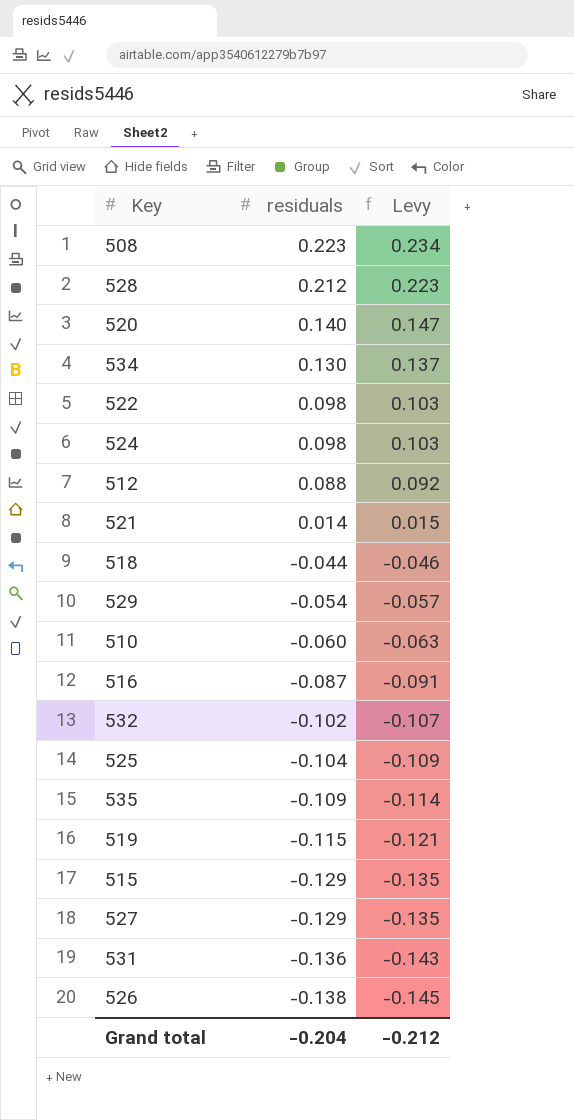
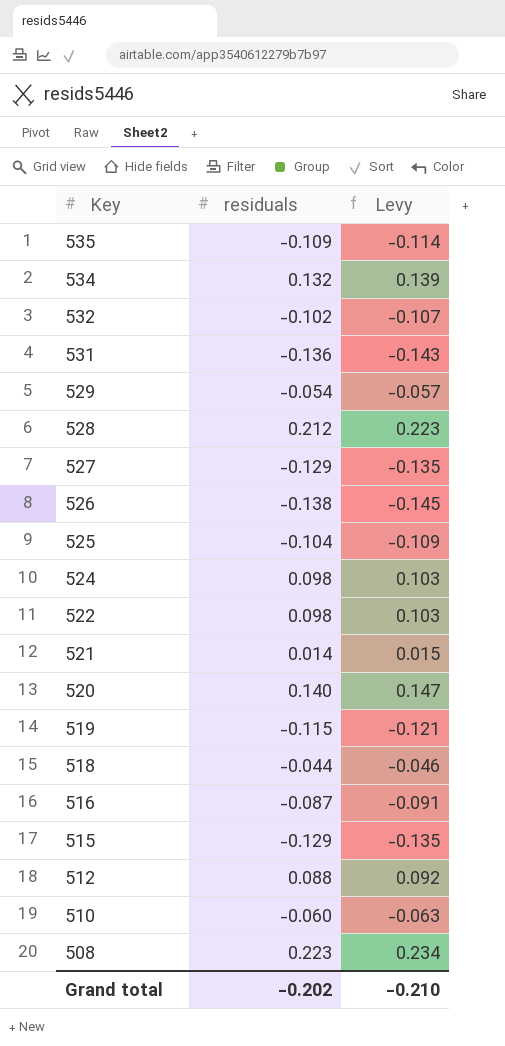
row order: residuals descending -> Key descending
534 | residuals: 0.130 -> 0.132
534 | Levy: 0.137 -> 0.139
Grand total | residuals: -0.204 -> -0.202
Grand total | Levy: -0.212 -> -0.210

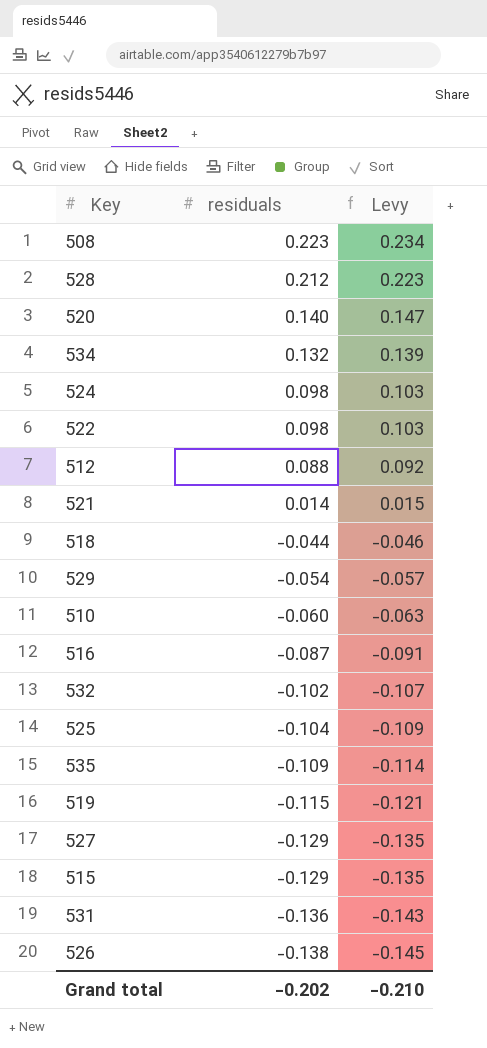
row order: Key descending -> residuals descending

